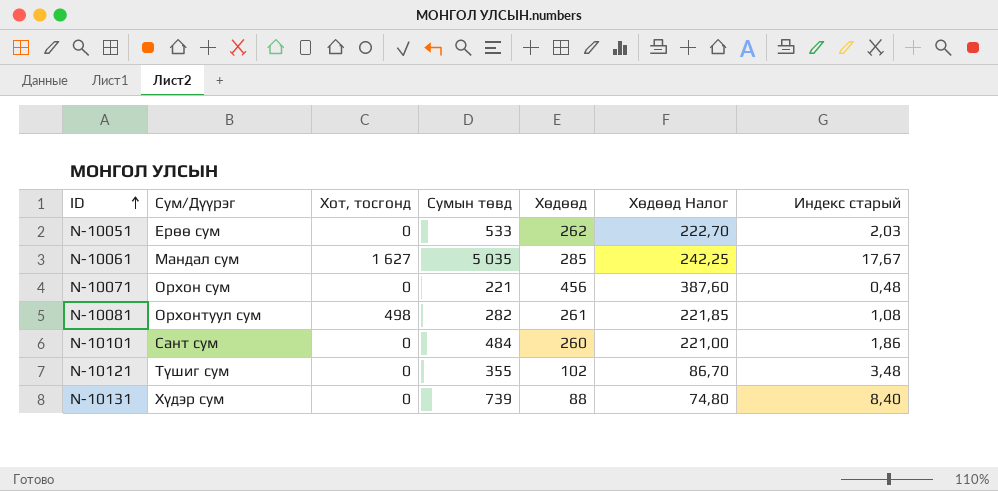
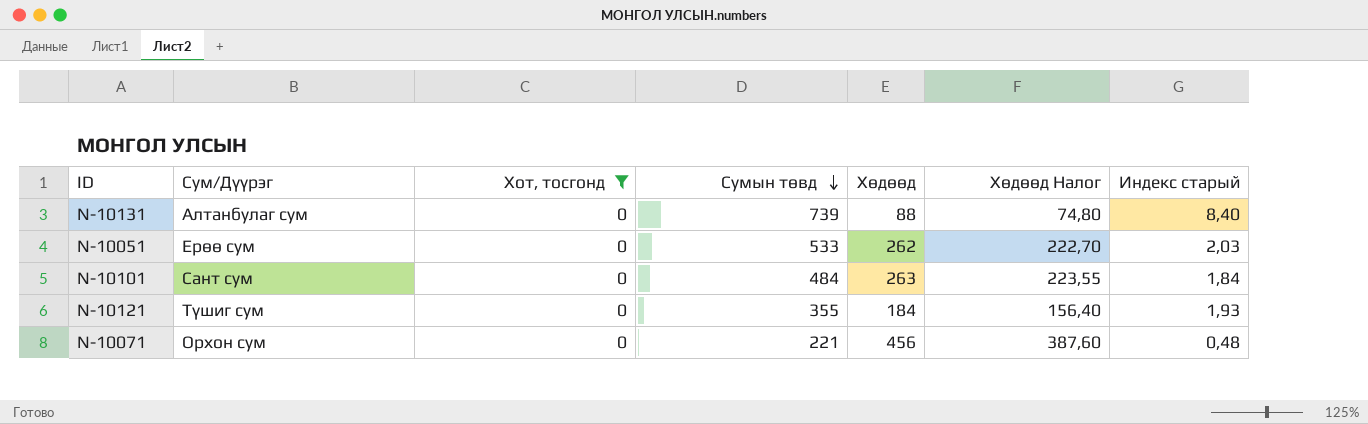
filter: none -> Хот, тосгонд = 0
row order: ID ascending -> Сумын төвд descending
N-10131 | Сум/Дүүрэг: Хүдэр сум -> Алтанбулаг сум
N-10101 | Хөдөөд: 260 -> 263
N-10101 | Хөдөөд Налог: 221,00 -> 223,55
N-10101 | Индекс старый: 1,86 -> 1,84
N-10121 | Хөдөөд: 102 -> 184
N-10121 | Хөдөөд Налог: 86,70 -> 156,40
N-10121 | Индекс старый: 3,48 -> 1,93

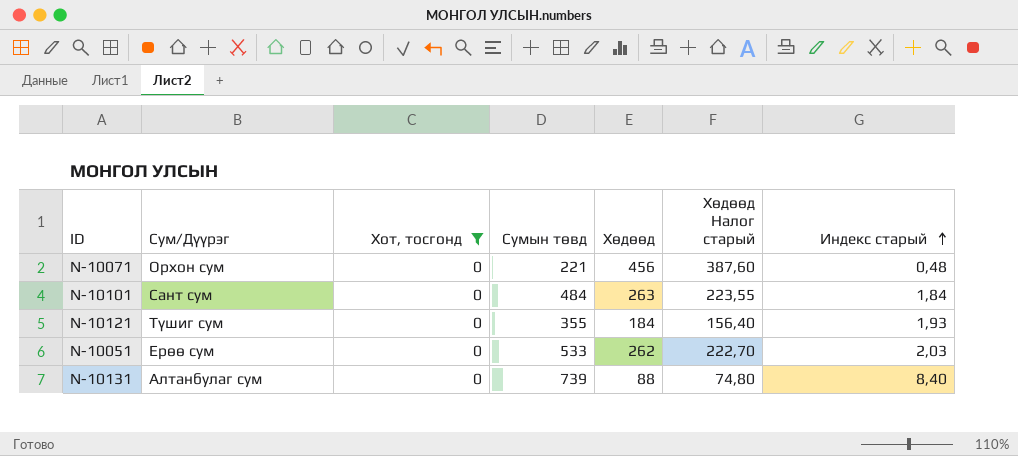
row order: Сумын төвд descending -> Индекс старый ascending
column name: Хөдөөд Налог -> Хөдөөд Налог старый

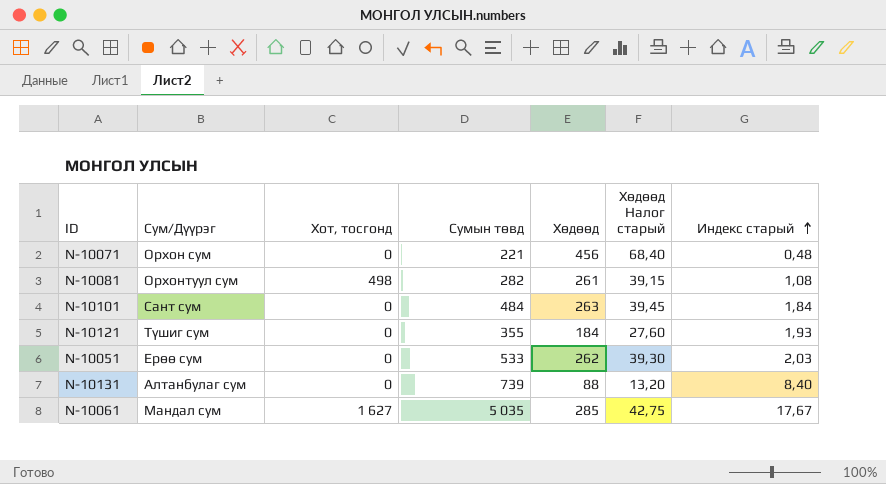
filter: Хот, тосгонд = 0 -> none
column Хөдөөд Налог старый | formula: [Хөдөөд] * 0,85 -> [Хөдөөд] * 0,15

